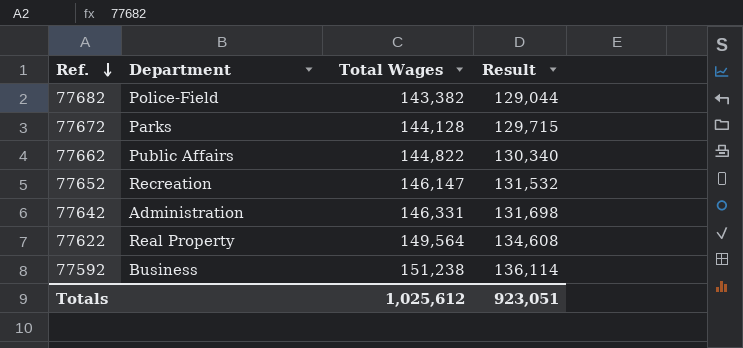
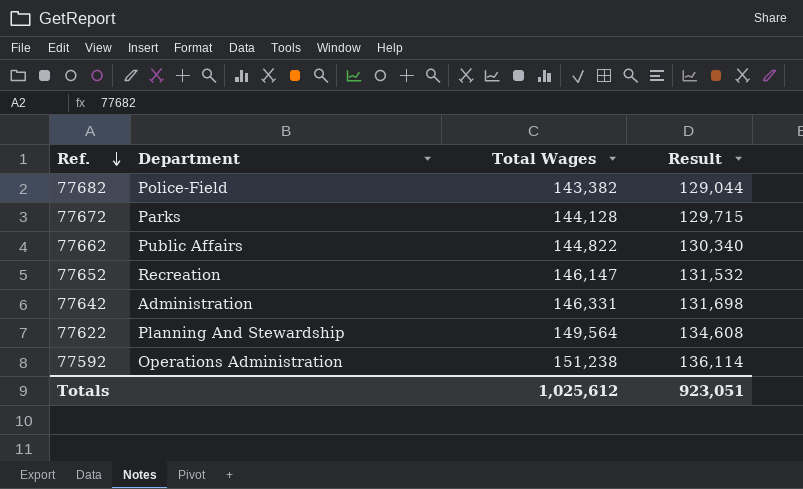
77622 | Department: Real Property -> Planning And Stewardship
77592 | Department: Business -> Operations Administration

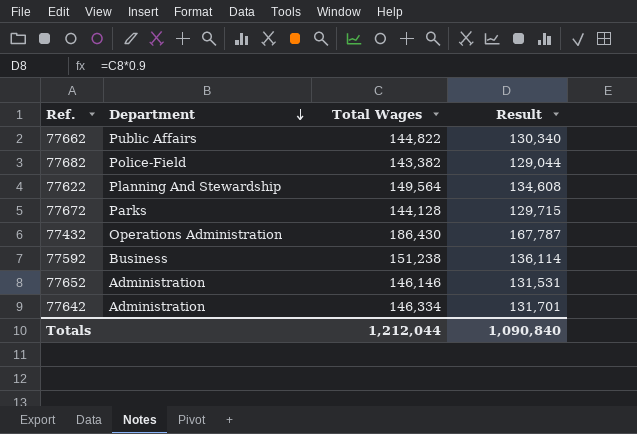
row order: Ref. descending -> Department descending
row 77432: none -> Operations Administration | 186,430 | 167,787
77592 | Department: Operations Administration -> Business
77652 | Department: Recreation -> Administration
77652 | Total Wages: 146,147 -> 146,146
77652 | Result: 131,532 -> 131,531
77642 | Total Wages: 146,331 -> 146,334
77642 | Result: 131,698 -> 131,701
Totals | Total Wages: 1,025,612 -> 1,212,044
Totals | Result: 923,051 -> 1,090,840

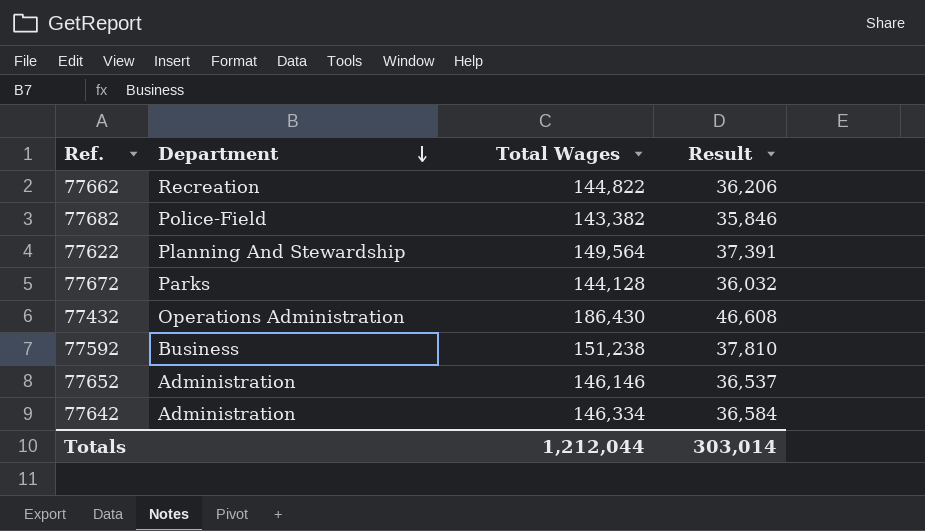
column Result | formula: [Total Wages] * 0.9 -> [Total Wages] * 0.25
77662 | Department: Public Affairs -> Recreation
Totals | Result: 1,090,840 -> 303,014

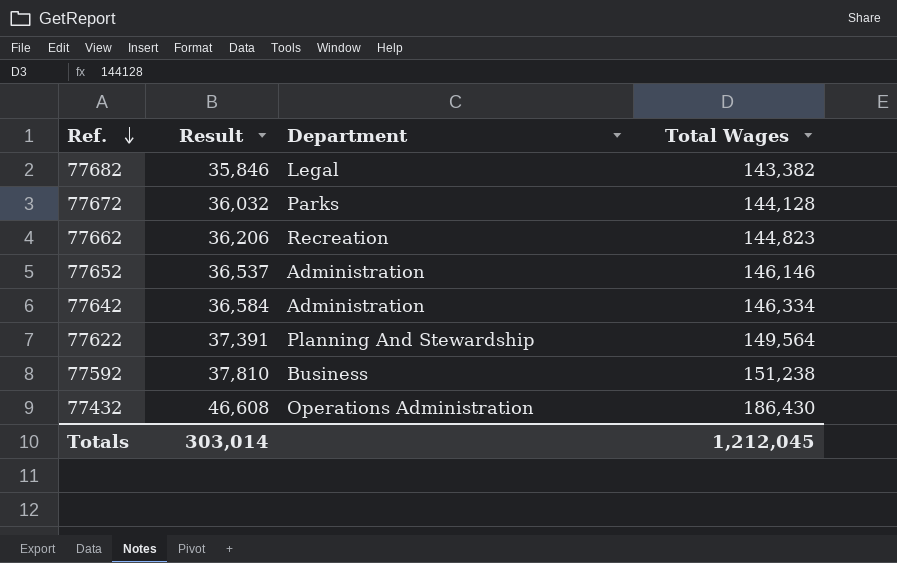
row order: Department descending -> Ref. descending
column Result | position: 4 -> 2
77682 | Department: Police-Field -> Legal
77662 | Total Wages: 144,822 -> 144,823
Totals | Total Wages: 1,212,044 -> 1,212,045

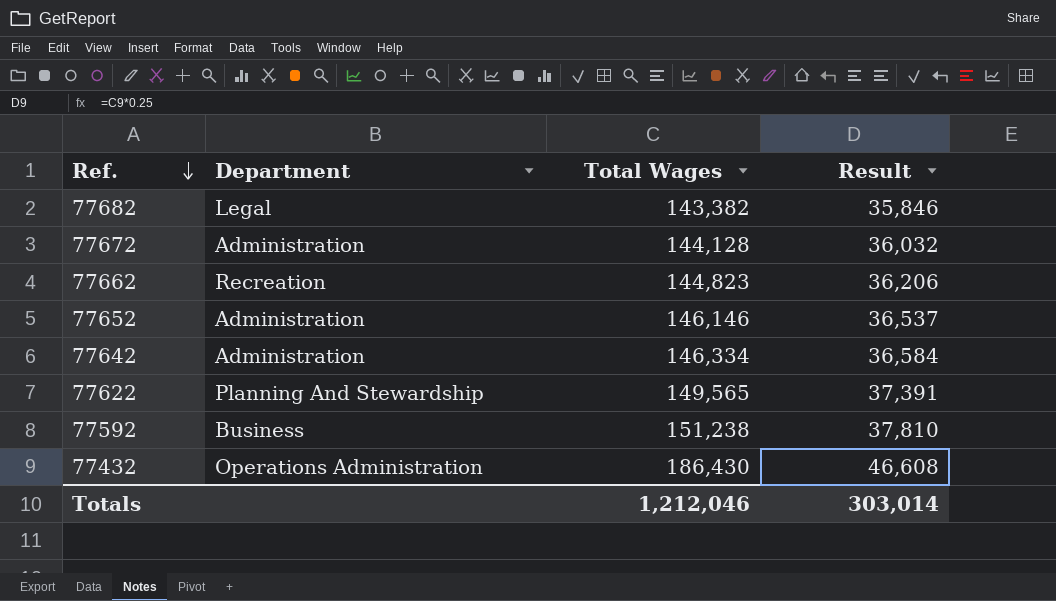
column Result | position: 2 -> 4
77672 | Department: Parks -> Administration
77622 | Total Wages: 149,564 -> 149,565
Totals | Total Wages: 1,212,045 -> 1,212,046

